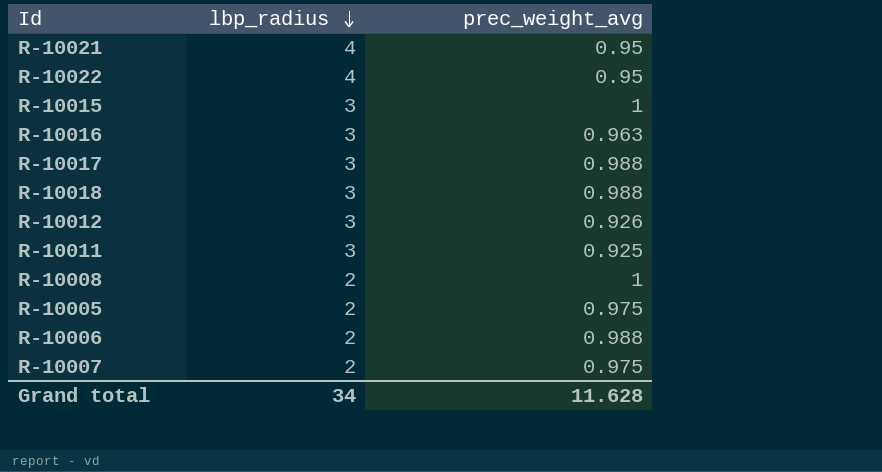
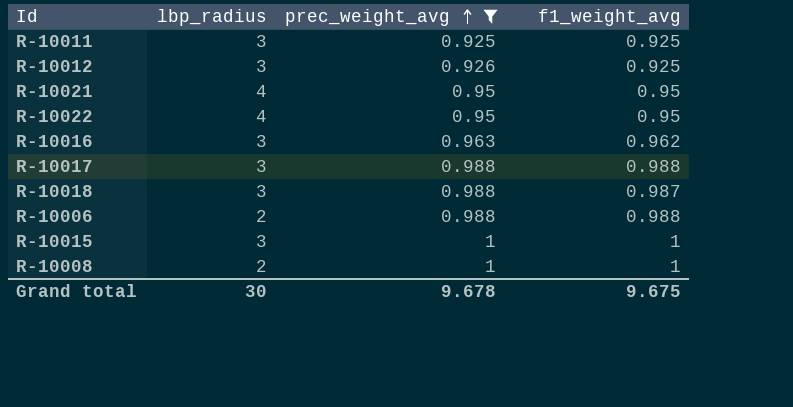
filter: none -> prec_weight_avg != 0.975
row order: lbp_radius descending -> prec_weight_avg ascending
column f1_weight_avg | position: none -> 4
Grand total | lbp_radius: 34 -> 30
Grand total | prec_weight_avg: 11.628 -> 9.678

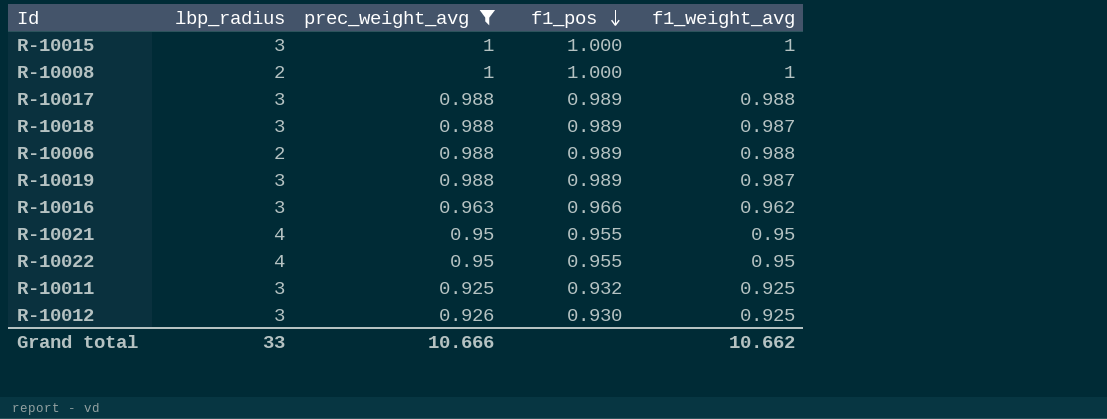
row order: prec_weight_avg ascending -> f1_pos descending
column f1_pos | position: none -> 4
row R-10019: none -> 3 | 0.988 | 0.989 | 0.987
Grand total | lbp_radius: 30 -> 33
Grand total | prec_weight_avg: 9.678 -> 10.666
Grand total | f1_weight_avg: 9.675 -> 10.662

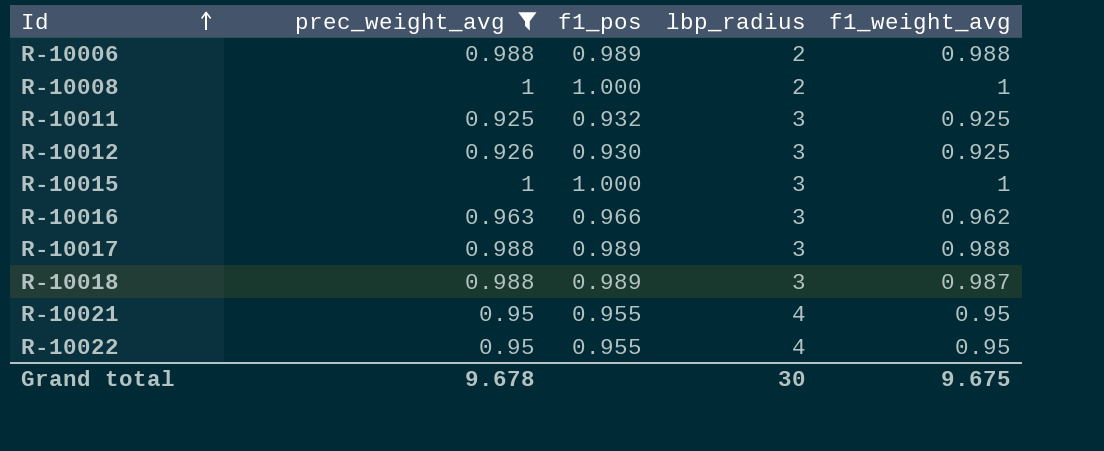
row order: f1_pos descending -> Id ascending
column lbp_radius | position: 2 -> 4
row R-10019: 3 | 0.988 | 0.989 | 0.987 -> none
Grand total | prec_weight_avg: 10.666 -> 9.678
Grand total | lbp_radius: 33 -> 30
Grand total | f1_weight_avg: 10.662 -> 9.675

